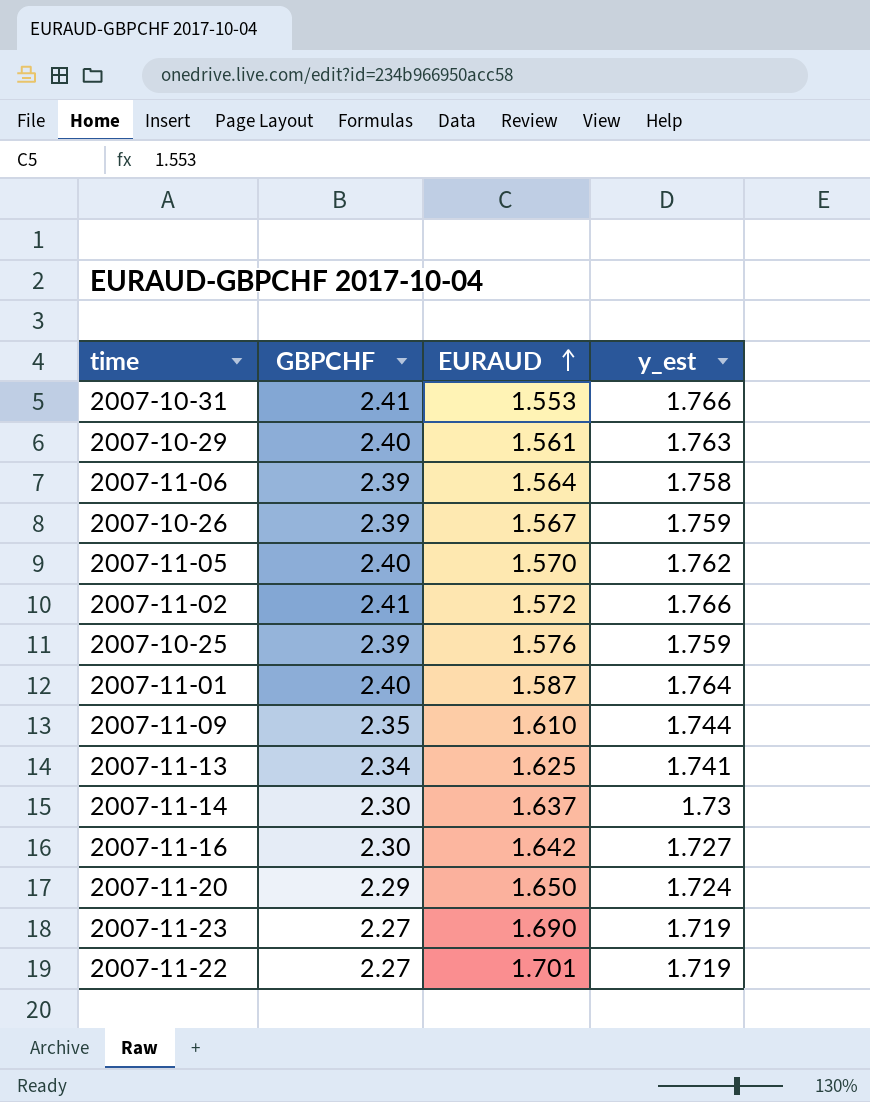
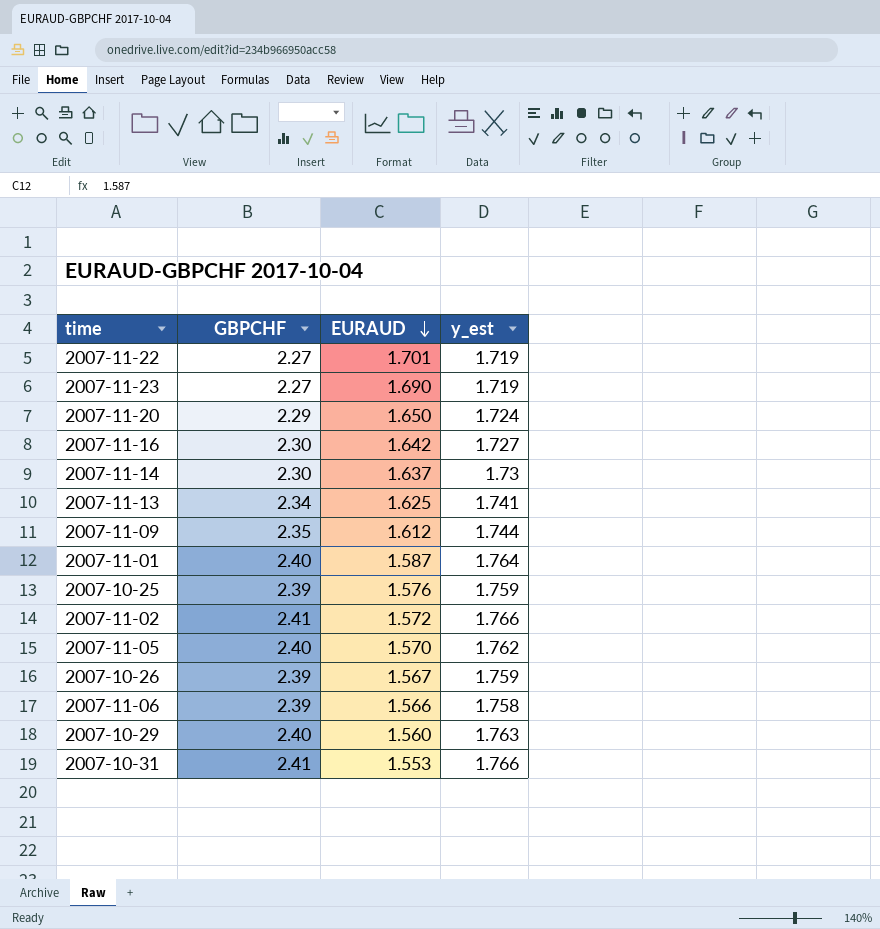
row order: EURAUD ascending -> EURAUD descending
2007-11-09 | EURAUD: 1.610 -> 1.612
2007-11-06 | EURAUD: 1.564 -> 1.566
2007-10-29 | EURAUD: 1.561 -> 1.560

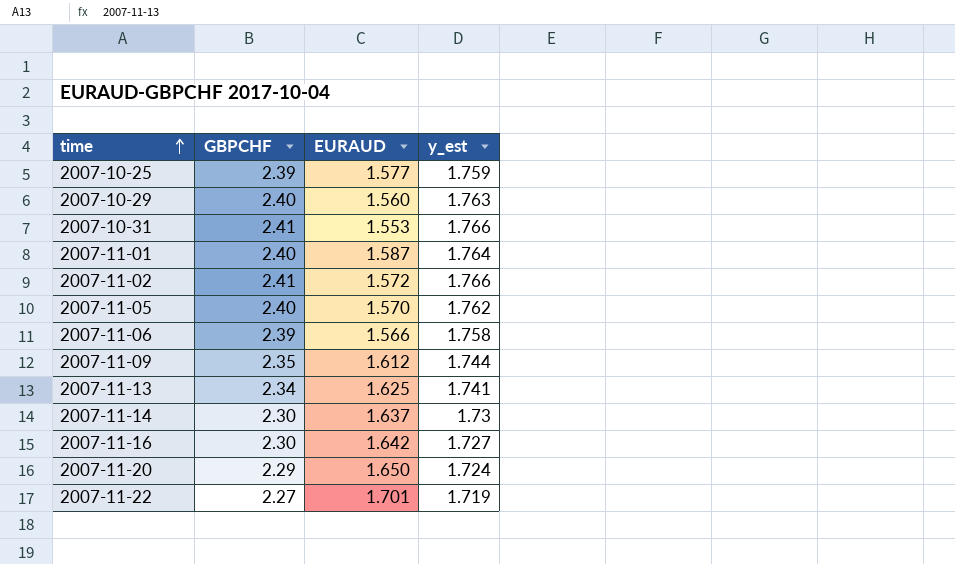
row order: EURAUD descending -> time ascending
row 2007-11-23: 2.27 | 1.690 | 1.719 -> none
row 2007-10-26: 2.39 | 1.567 | 1.759 -> none
2007-10-25 | EURAUD: 1.576 -> 1.577

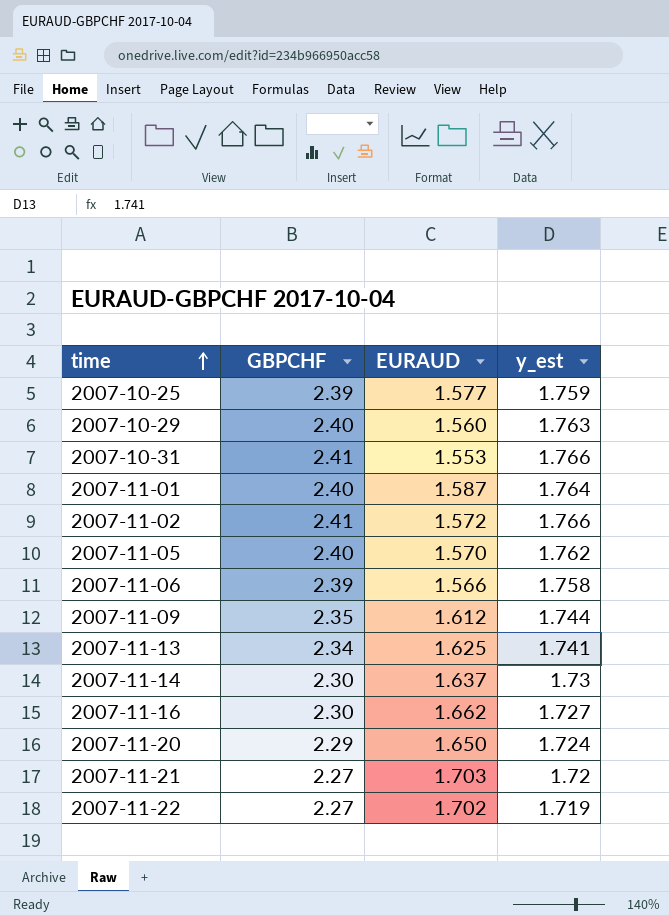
2007-11-16 | EURAUD: 1.642 -> 1.662
row 2007-11-21: none -> 2.27 | 1.703 | 1.72
2007-11-22 | EURAUD: 1.701 -> 1.702

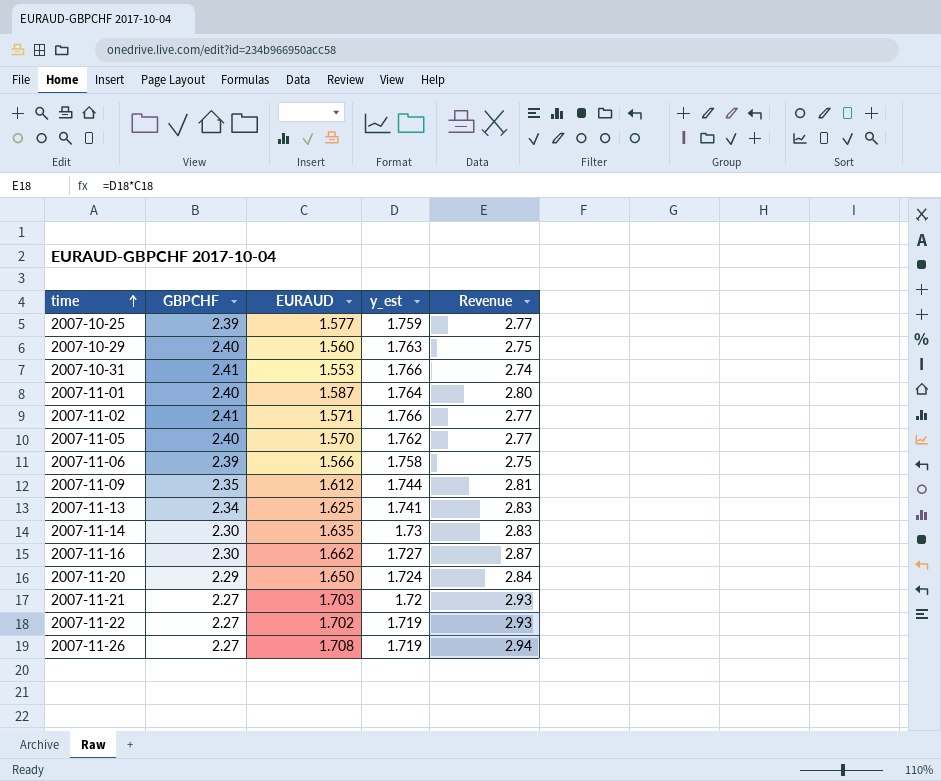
column Revenue | formula: none -> [EURAUD] * [y_est]
2007-11-02 | EURAUD: 1.572 -> 1.571
2007-11-14 | EURAUD: 1.637 -> 1.635
row 2007-11-26: none -> 2.27 | 1.708 | 1.719 | 2.94

